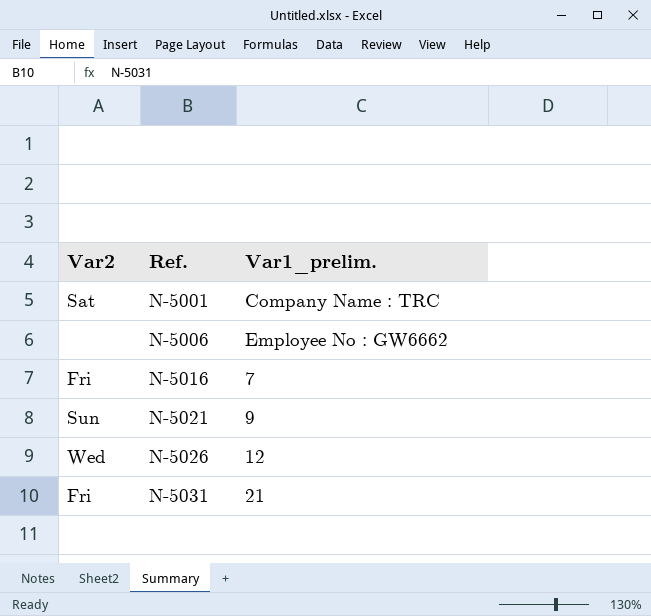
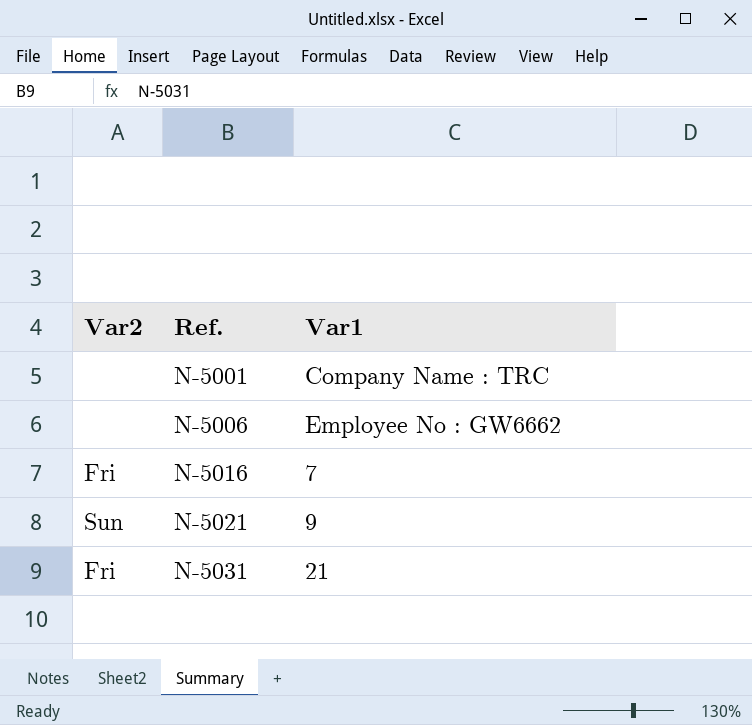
column name: Var1_prelim. -> Var1
row N-5026: Wed | 12 -> none
N-5001 | Var2: Sat -> none

